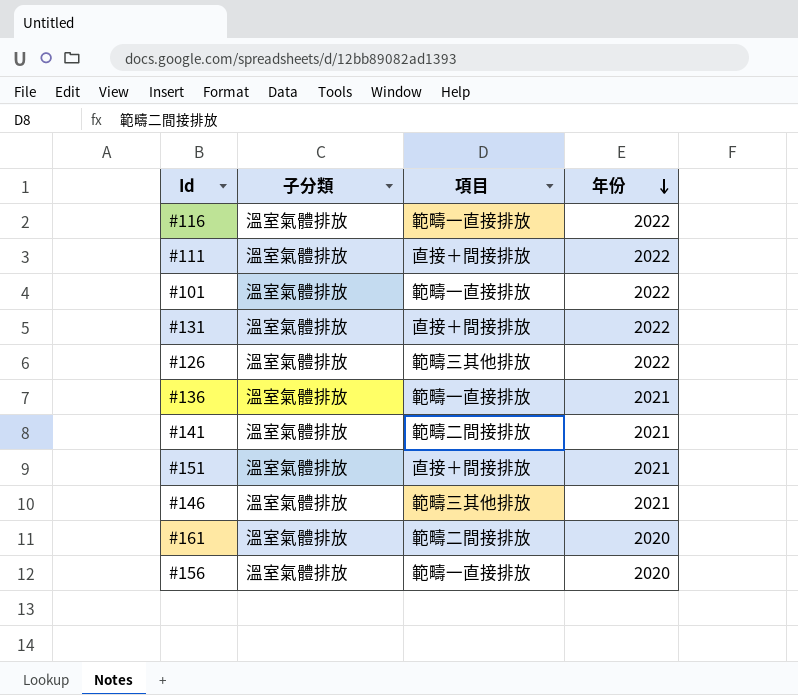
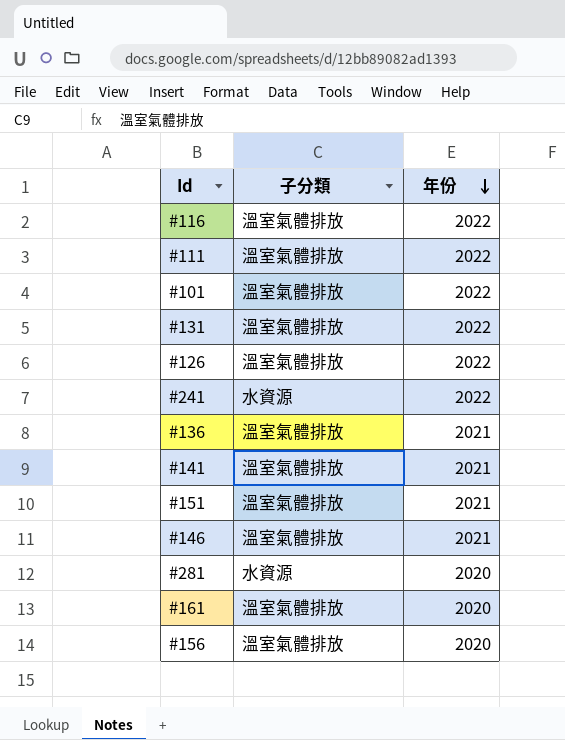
column 項目 | position: 3 -> none
row #241: none -> 水資源 | 2022
row #281: none -> 水資源 | 2020

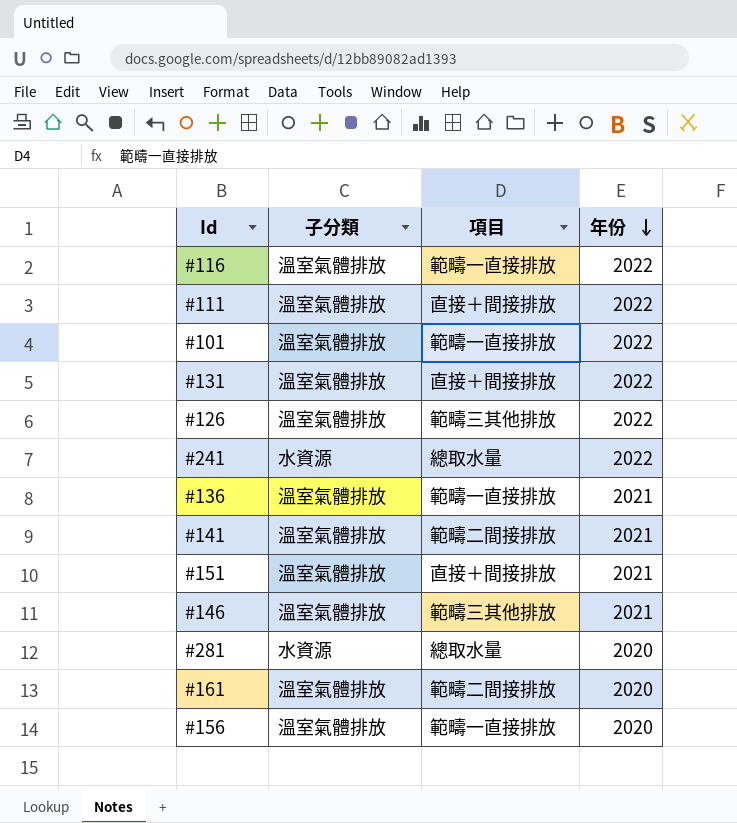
column 項目 | position: none -> 3

